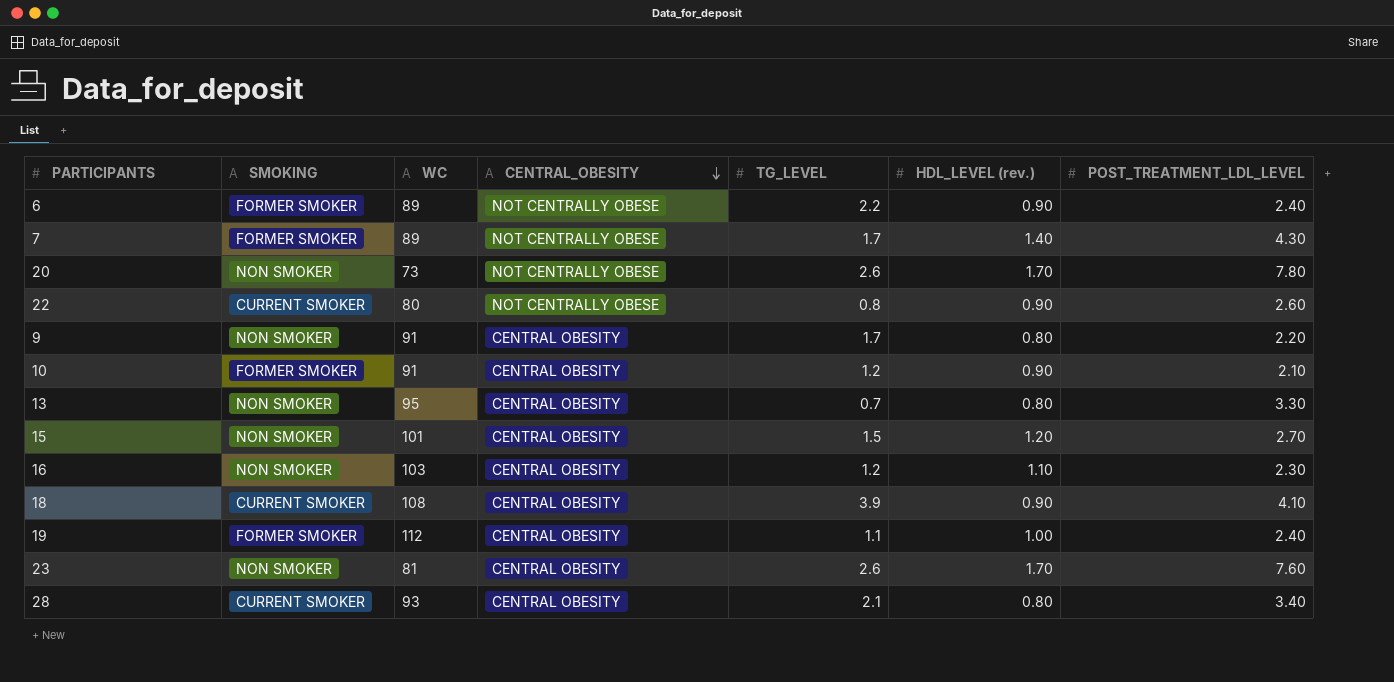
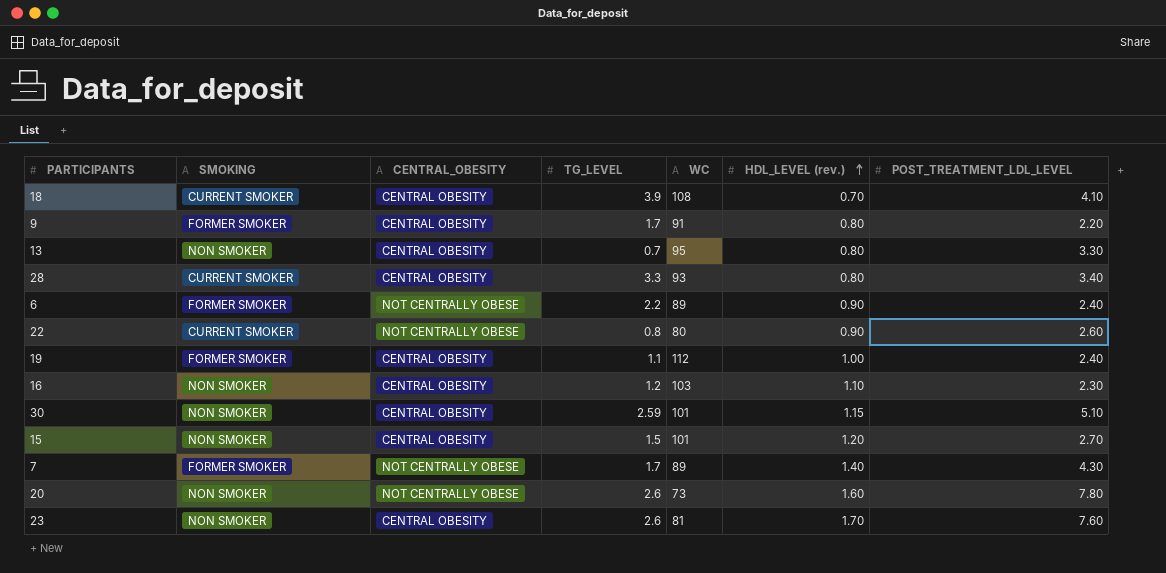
row order: CENTRAL_OBESITY descending -> HDL_LEVEL (rev.) ascending
column WC | position: 3 -> 5
row 10: FORMER SMOKER | 91 | CENTRAL OBESITY | 1.2 | 0.90 | 2.10 -> none
18 | HDL_LEVEL (rev.): 0.90 -> 0.70
9 | SMOKING: NON SMOKER -> FORMER SMOKER
28 | TG_LEVEL: 2.1 -> 3.3
row 30: none -> NON SMOKER | CENTRAL OBESITY | 2.59 | 101 | 1.15 | 5.10
20 | HDL_LEVEL (rev.): 1.70 -> 1.60

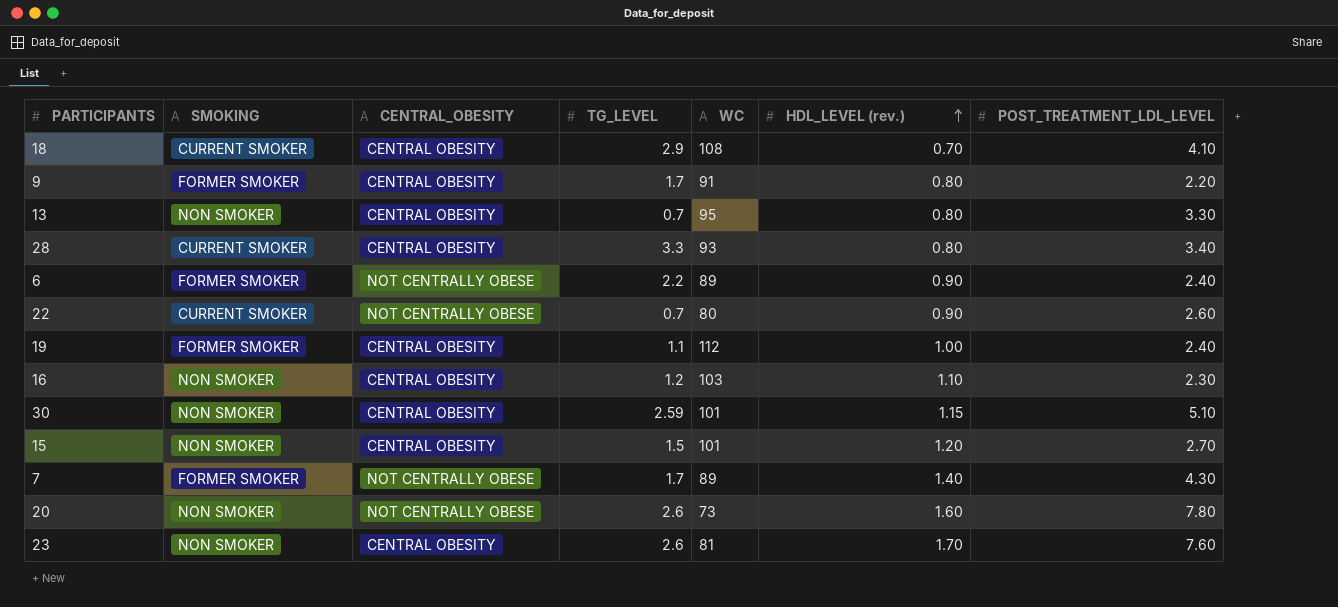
18 | TG_LEVEL: 3.9 -> 2.9
22 | TG_LEVEL: 0.8 -> 0.7

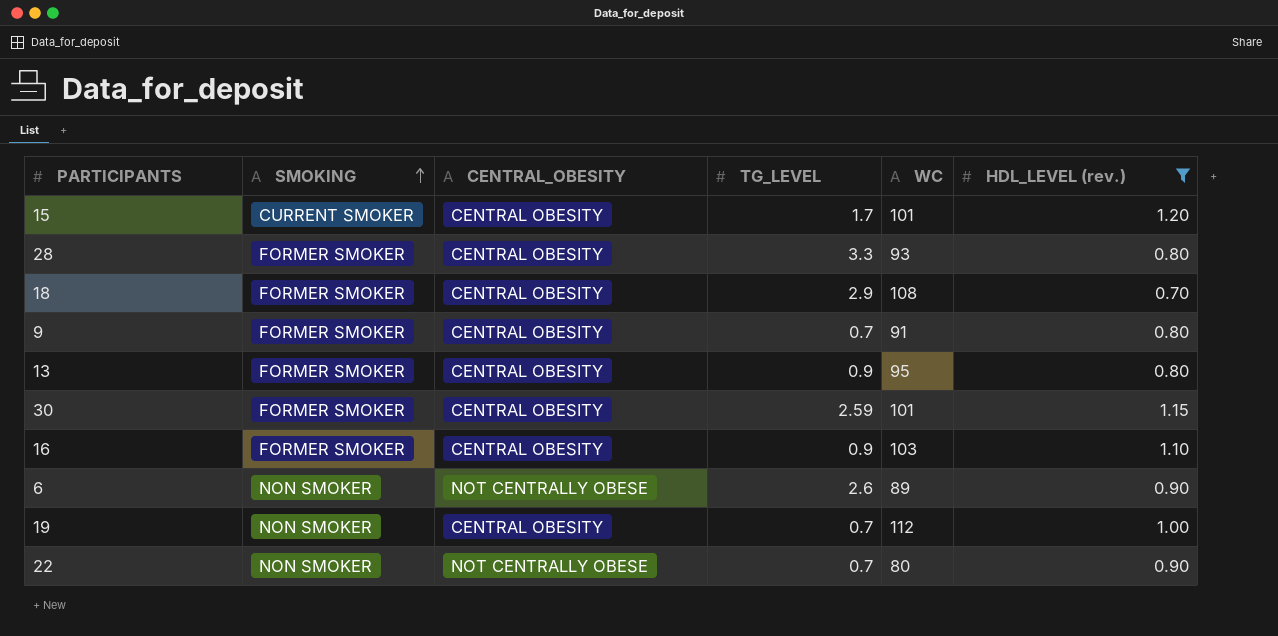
filter: none -> HDL_LEVEL (rev.) <= 1.20
row order: HDL_LEVEL (rev.) ascending -> SMOKING ascending
column POST_TREATMENT_LDL_LEVEL | position: 7 -> none
15 | SMOKING: NON SMOKER -> CURRENT SMOKER
15 | TG_LEVEL: 1.5 -> 1.7
28 | SMOKING: CURRENT SMOKER -> FORMER SMOKER
18 | SMOKING: CURRENT SMOKER -> FORMER SMOKER
9 | TG_LEVEL: 1.7 -> 0.7
13 | SMOKING: NON SMOKER -> FORMER SMOKER
13 | TG_LEVEL: 0.7 -> 0.9
30 | SMOKING: NON SMOKER -> FORMER SMOKER
16 | SMOKING: NON SMOKER -> FORMER SMOKER
16 | TG_LEVEL: 1.2 -> 0.9
6 | SMOKING: FORMER SMOKER -> NON SMOKER
6 | TG_LEVEL: 2.2 -> 2.6
19 | SMOKING: FORMER SMOKER -> NON SMOKER
19 | TG_LEVEL: 1.1 -> 0.7
22 | SMOKING: CURRENT SMOKER -> NON SMOKER

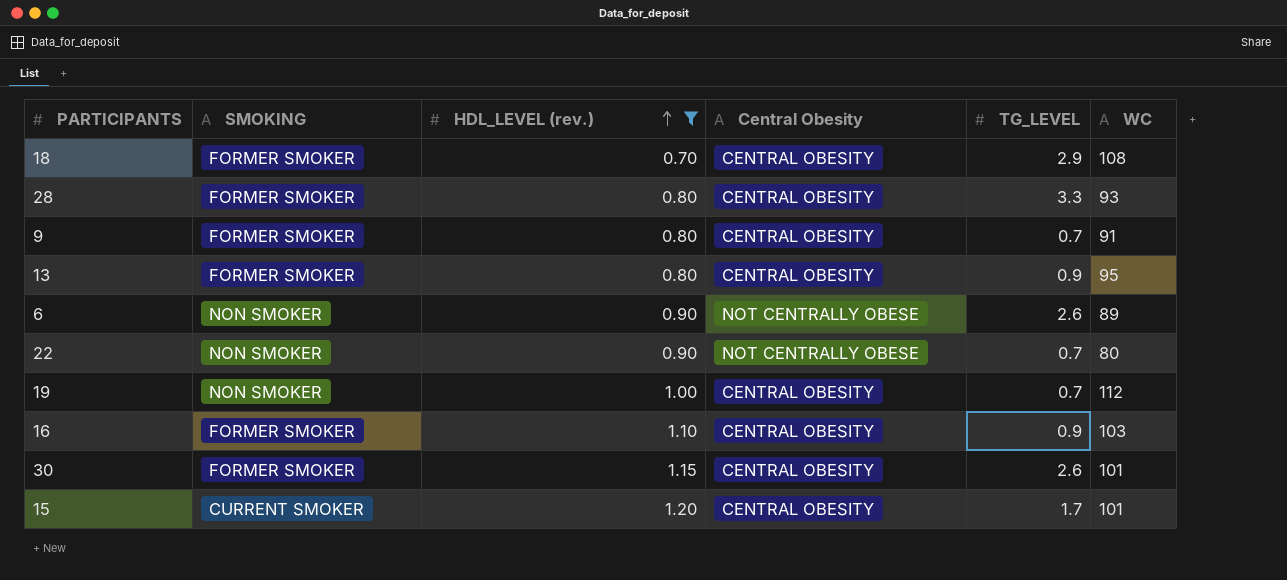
row order: SMOKING ascending -> HDL_LEVEL (rev.) ascending
column HDL_LEVEL (rev.) | position: 6 -> 3
column name: CENTRAL_OBESITY -> Central Obesity
30 | TG_LEVEL: 2.59 -> 2.6

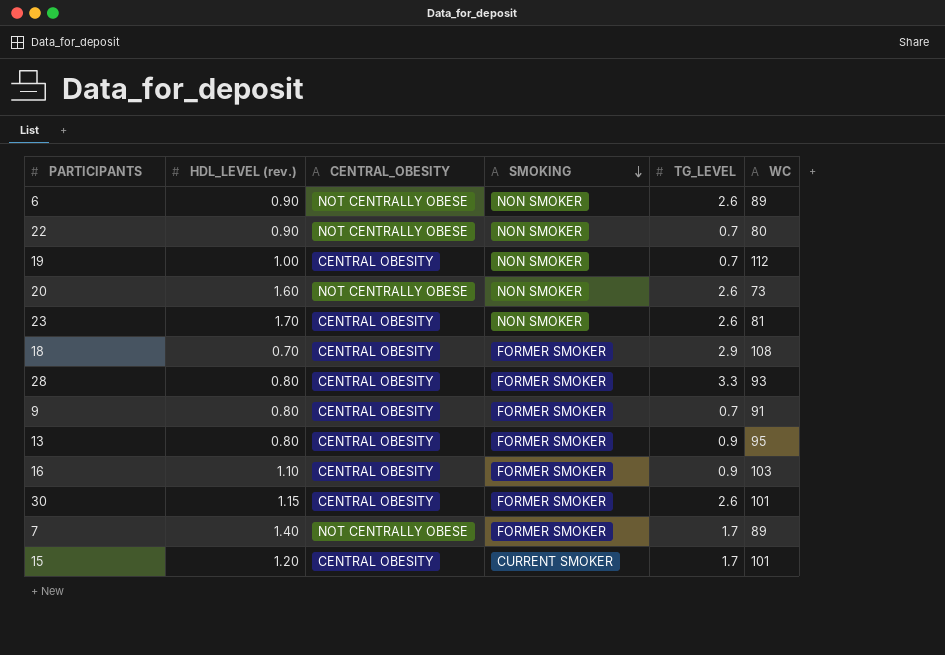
filter: HDL_LEVEL (rev.) <= 1.20 -> none
row order: HDL_LEVEL (rev.) ascending -> SMOKING descending
column name: Central Obesity -> CENTRAL_OBESITY
column SMOKING | position: 2 -> 4

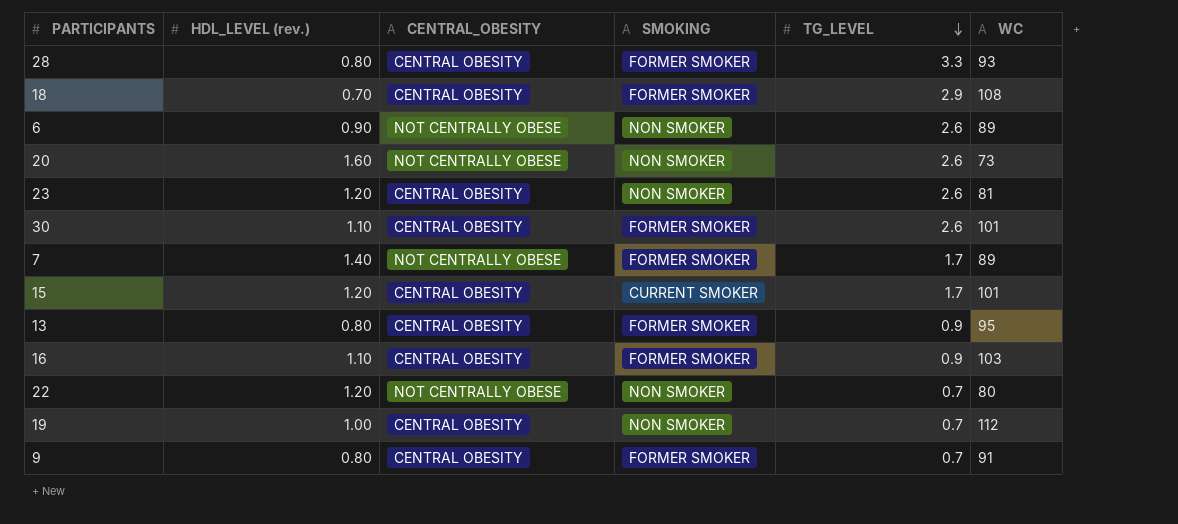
row order: SMOKING descending -> TG_LEVEL descending
23 | HDL_LEVEL (rev.): 1.70 -> 1.20
30 | HDL_LEVEL (rev.): 1.15 -> 1.10
22 | HDL_LEVEL (rev.): 0.90 -> 1.20

